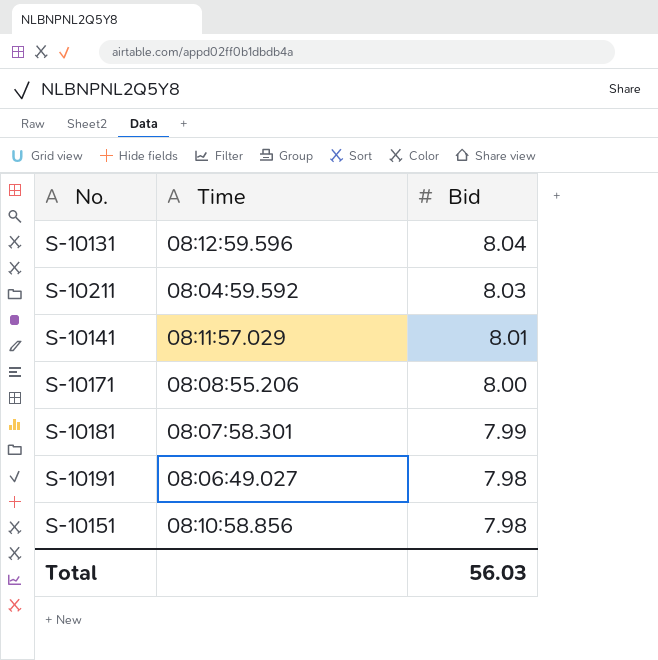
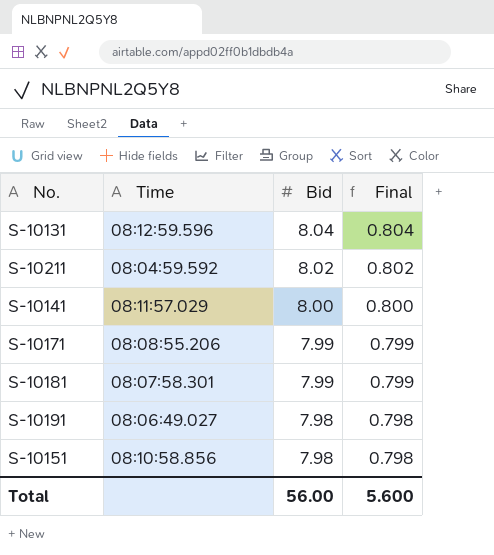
column Final | formula: none -> [Bid] * 0.1
S-10211 | Bid: 8.03 -> 8.02
S-10141 | Bid: 8.01 -> 8.00
S-10171 | Bid: 8.00 -> 7.99
Total | Bid: 56.03 -> 56.00

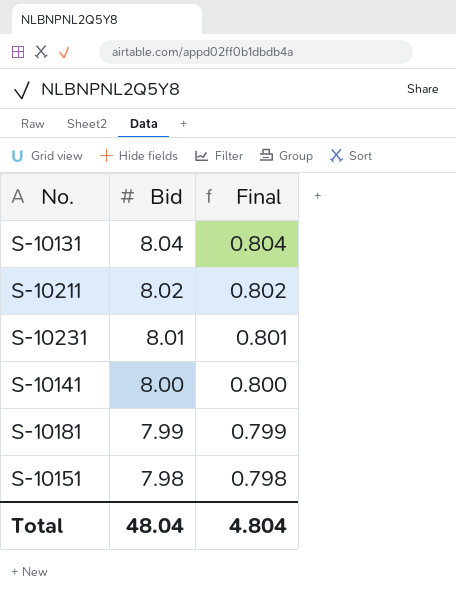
column Time | position: 2 -> none
row S-10171: 08:08:55.206 | 7.99 | 0.799 -> none
row S-10191: 08:06:49.027 | 7.98 | 0.798 -> none
row S-10231: none -> 8.01 | 0.801
Total | Bid: 56.00 -> 48.04
Total | Final: 5.600 -> 4.804

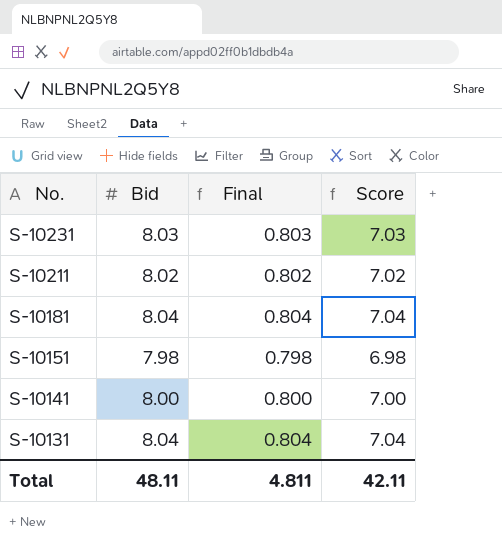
row order: Bid descending -> No. descending
column Score | formula: none -> [Bid] - 1
S-10231 | Bid: 8.01 -> 8.03
S-10231 | Final: 0.801 -> 0.803
S-10181 | Bid: 7.99 -> 8.04
S-10181 | Final: 0.799 -> 0.804
Total | Bid: 48.04 -> 48.11
Total | Final: 4.804 -> 4.811

